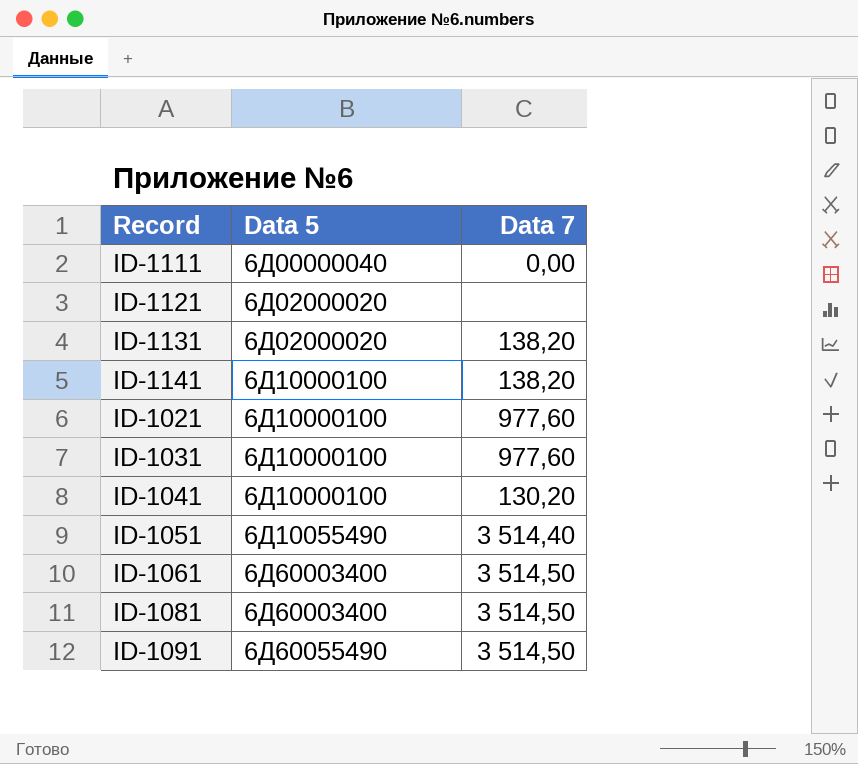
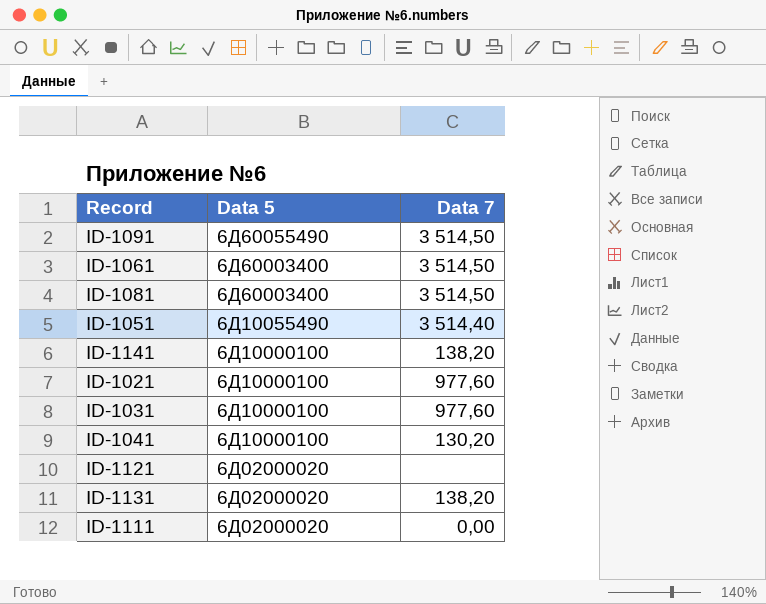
row order: Data 5 ascending -> Data 5 descending
ID-1111 | Data 5: 6Д00000040 -> 6Д02000020

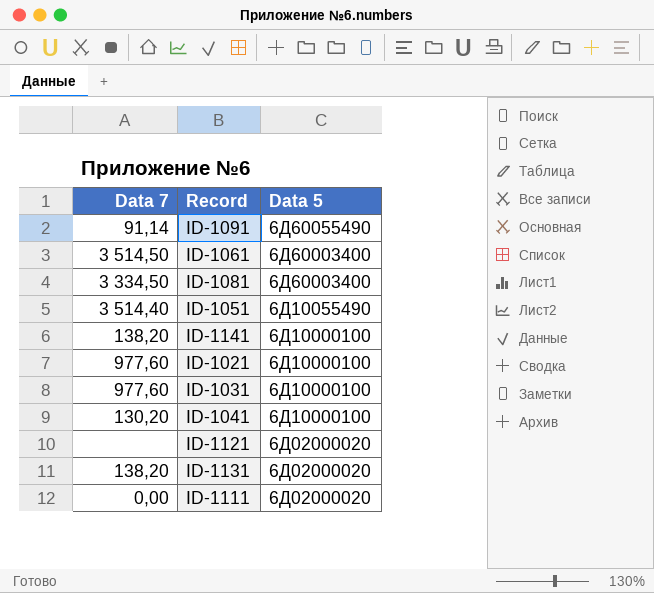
column Data 7 | position: 3 -> 1
ID-1091 | Data 7: 3 514,50 -> 91,14
ID-1081 | Data 7: 3 514,50 -> 3 334,50

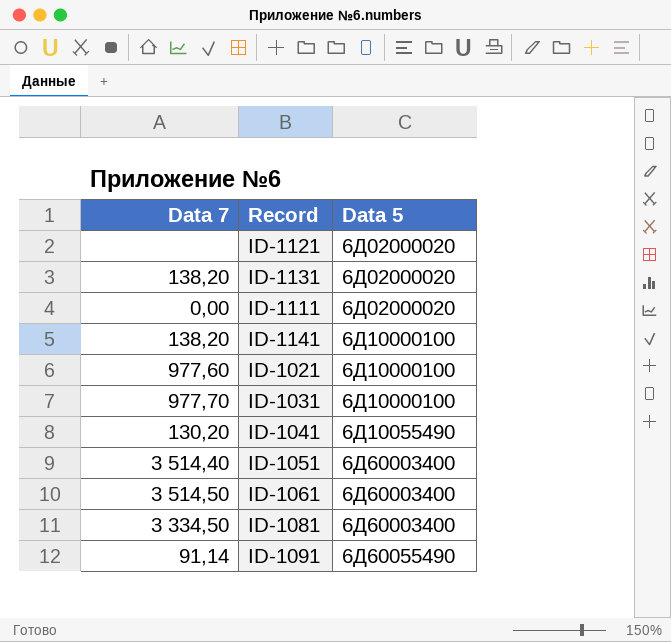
row order: Data 5 descending -> Data 5 ascending
ID-1031 | Data 7: 977,60 -> 977,70
ID-1041 | Data 5: 6Д10000100 -> 6Д10055490
ID-1051 | Data 5: 6Д10055490 -> 6Д60003400

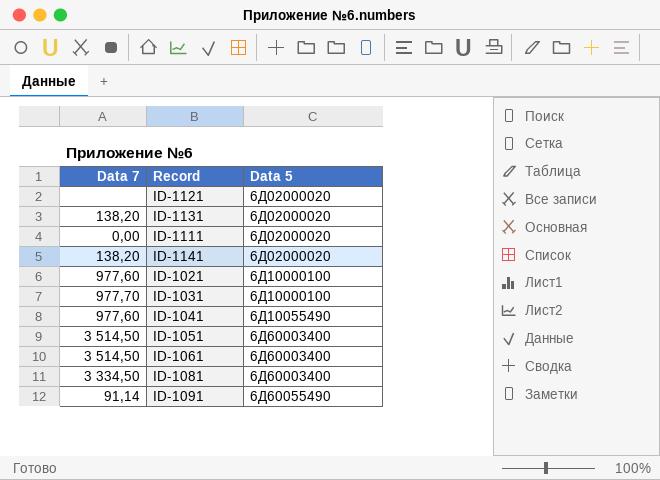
ID-1141 | Data 5: 6Д10000100 -> 6Д02000020
ID-1041 | Data 7: 130,20 -> 977,60
ID-1051 | Data 7: 3 514,40 -> 3 514,50

